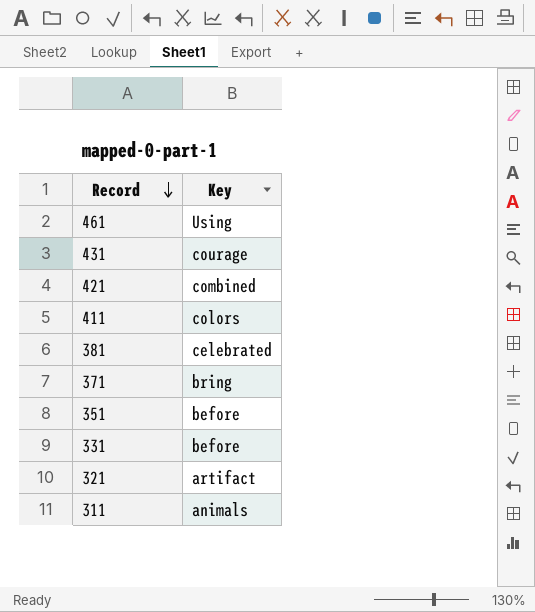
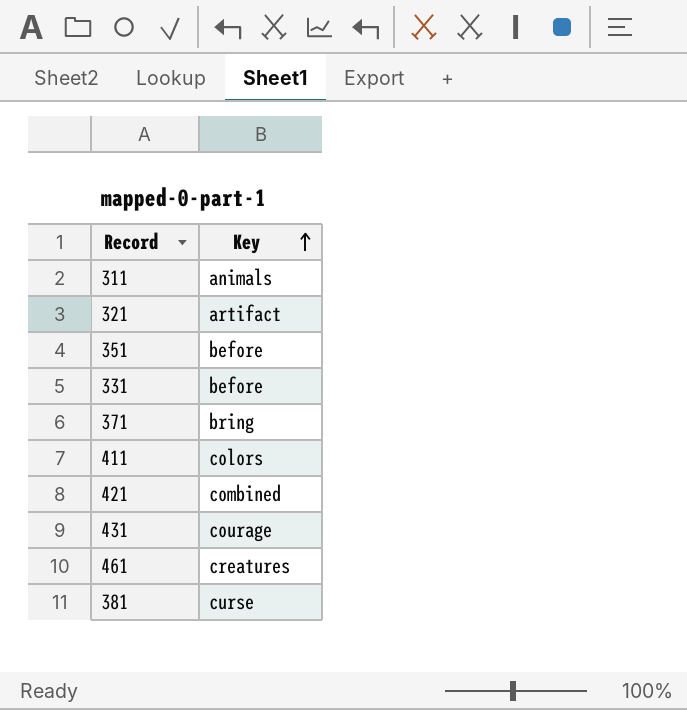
row order: Record descending -> Key ascending
461 | Key: Using -> creatures
381 | Key: celebrated -> curse

